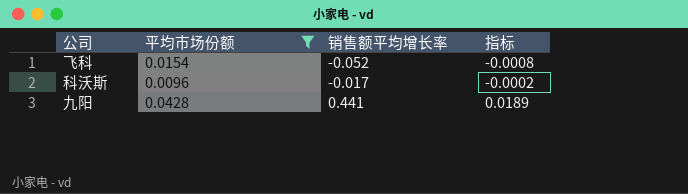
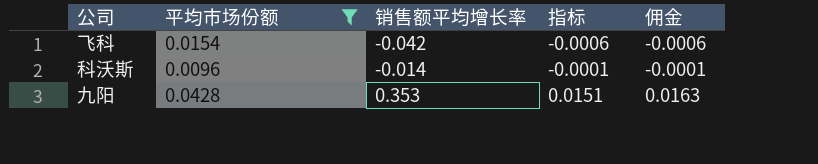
column 佣金 | formula: none -> [指标] * 1.08
飞科 | 销售额平均增长率: -0.052 -> -0.042
飞科 | 指标: -0.0008 -> -0.0006
科沃斯 | 销售额平均增长率: -0.017 -> -0.014
科沃斯 | 指标: -0.0002 -> -0.0001
九阳 | 销售额平均增长率: 0.441 -> 0.353
九阳 | 指标: 0.0189 -> 0.0151

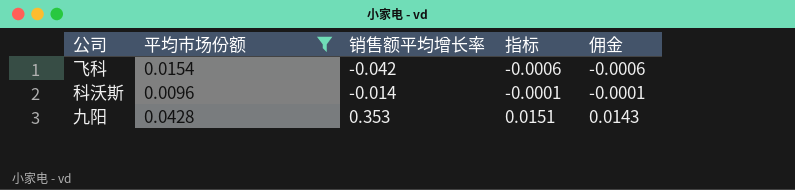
column 佣金 | formula: [指标] * 1.08 -> [指标] * 0.95

